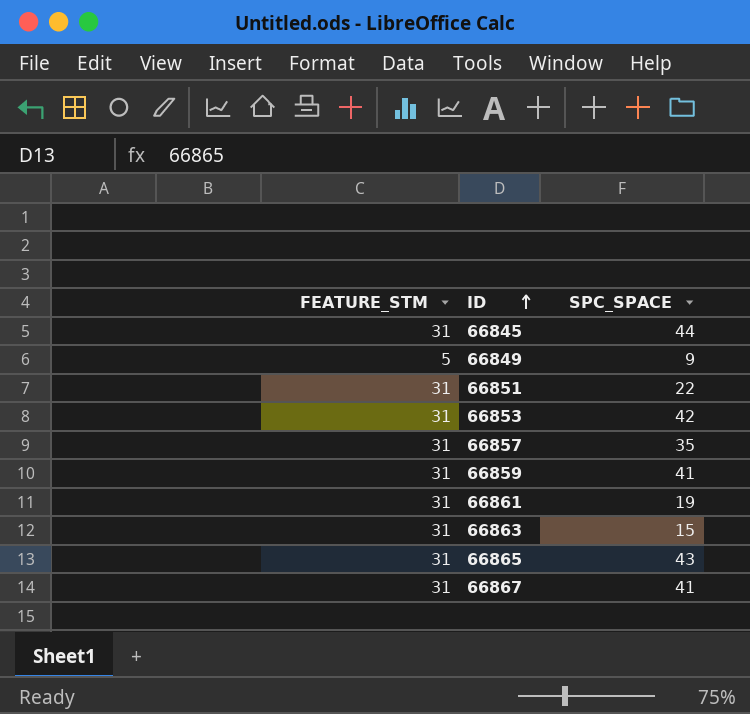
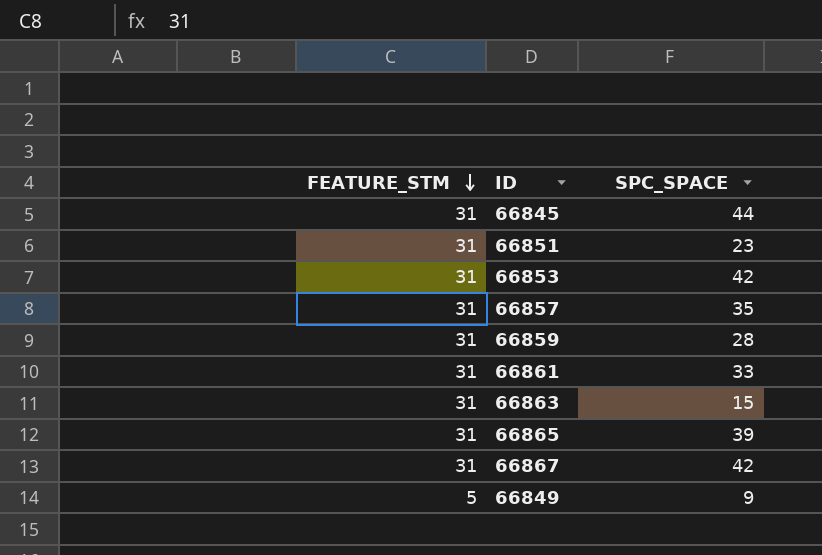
row order: ID ascending -> FEATURE_STM descending
66851 | SPC_SPACE: 22 -> 23
66859 | SPC_SPACE: 41 -> 28
66861 | SPC_SPACE: 19 -> 33
66865 | SPC_SPACE: 43 -> 39
66867 | SPC_SPACE: 41 -> 42

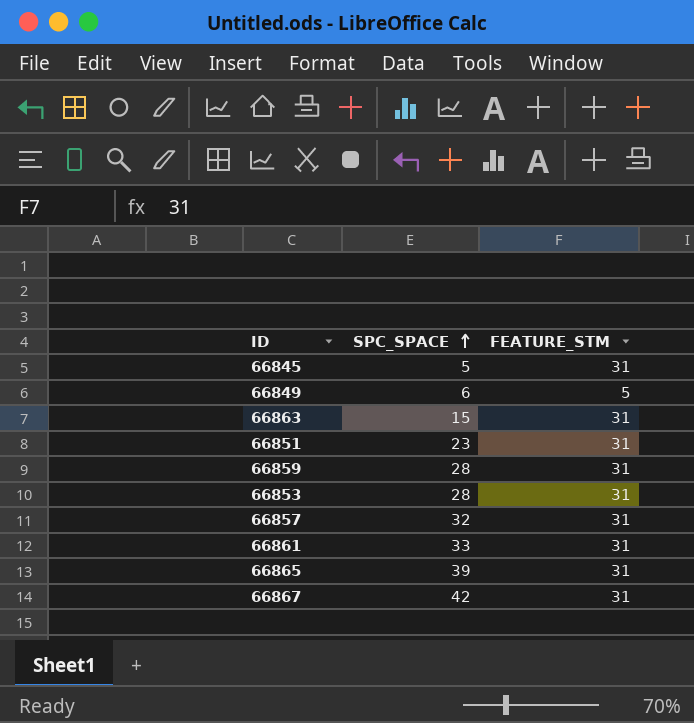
row order: FEATURE_STM descending -> SPC_SPACE ascending
column FEATURE_STM | position: 1 -> 3
66845 | SPC_SPACE: 44 -> 5
66849 | SPC_SPACE: 9 -> 6
66853 | SPC_SPACE: 42 -> 28
66857 | SPC_SPACE: 35 -> 32

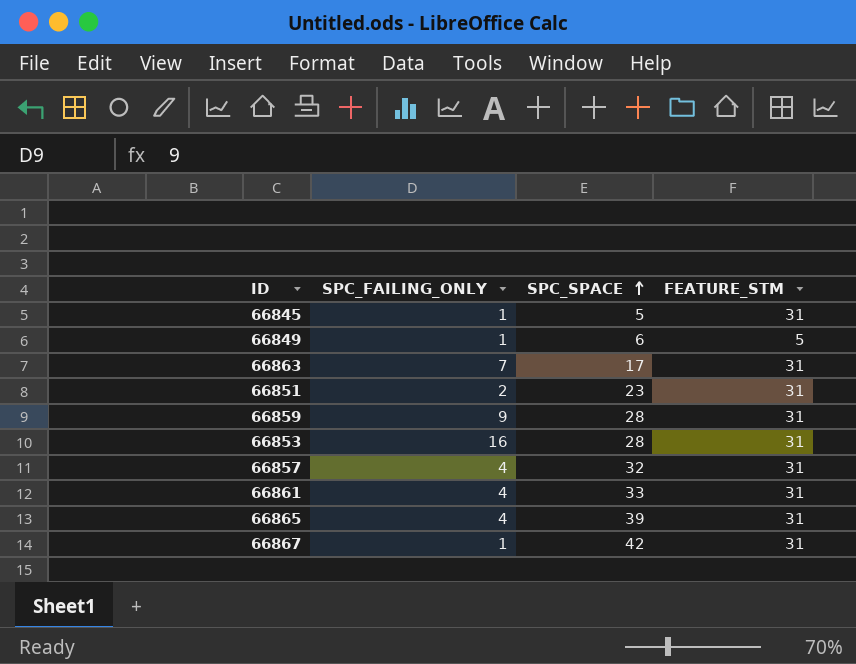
column SPC_FAILING_ONLY | position: none -> 2
66863 | SPC_SPACE: 15 -> 17

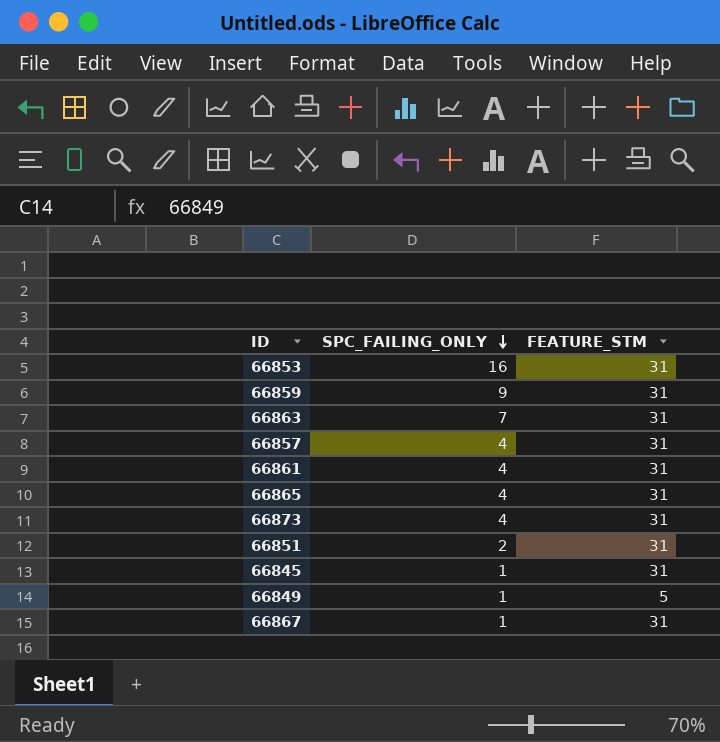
row order: SPC_SPACE ascending -> SPC_FAILING_ONLY descending
column SPC_SPACE | position: 3 -> none
row 66873: none -> 4 | 31

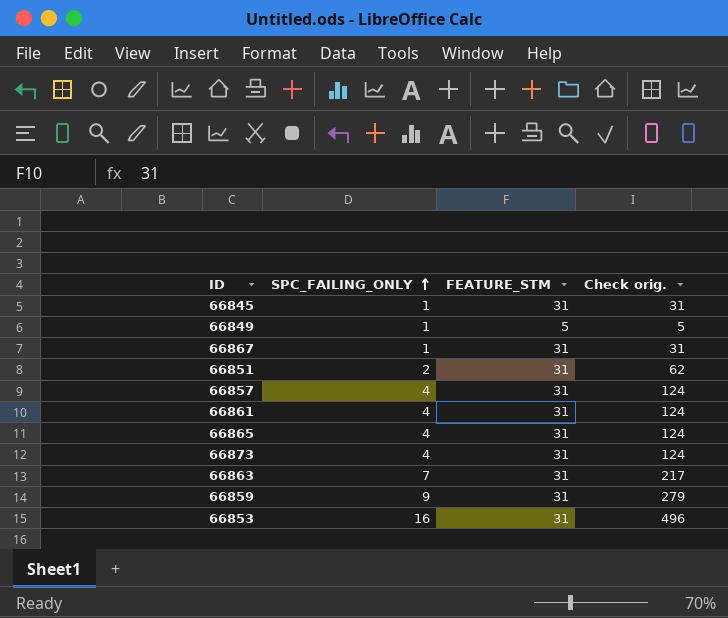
row order: SPC_FAILING_ONLY descending -> SPC_FAILING_ONLY ascending
column Check orig. | formula: none -> [SPC_FAILING_ONLY] * [FEATURE_STM]

